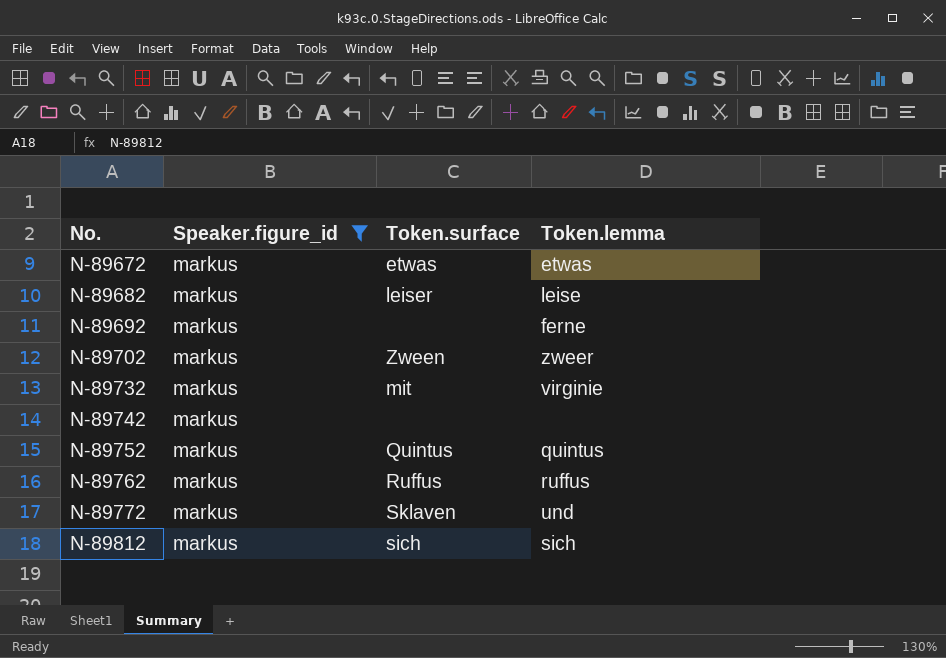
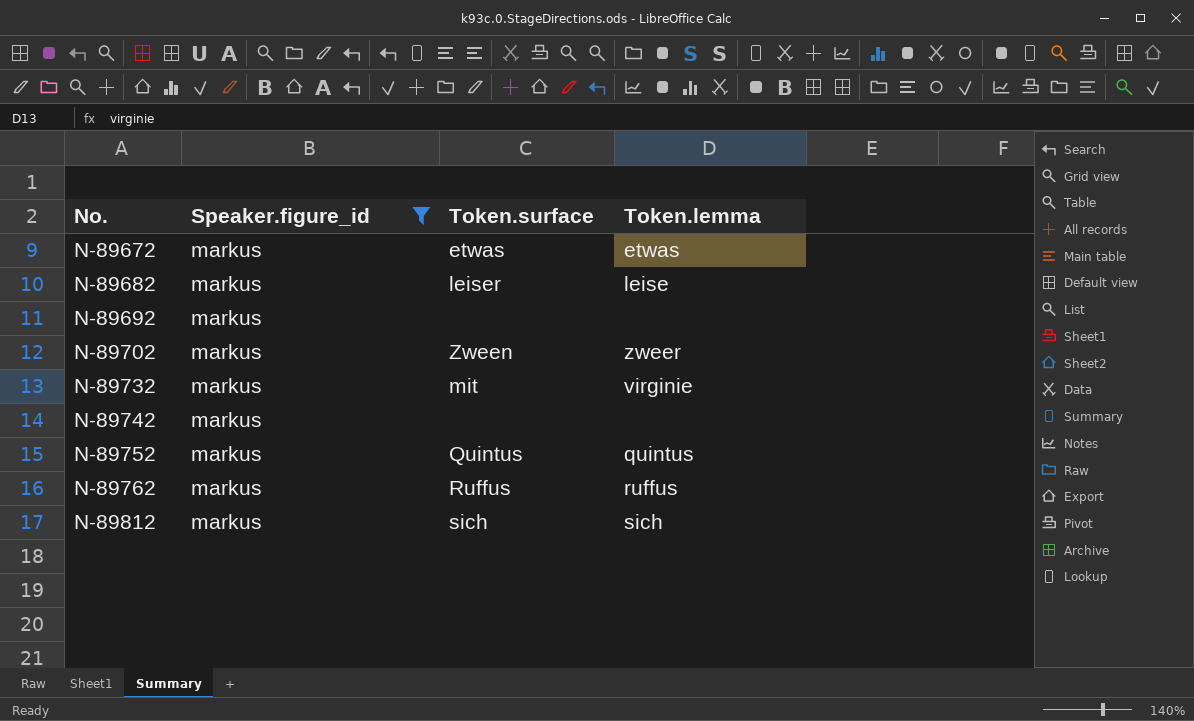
row N-89772: markus | Sklaven | und -> none
N-89692 | Token.lemma: ferne -> none

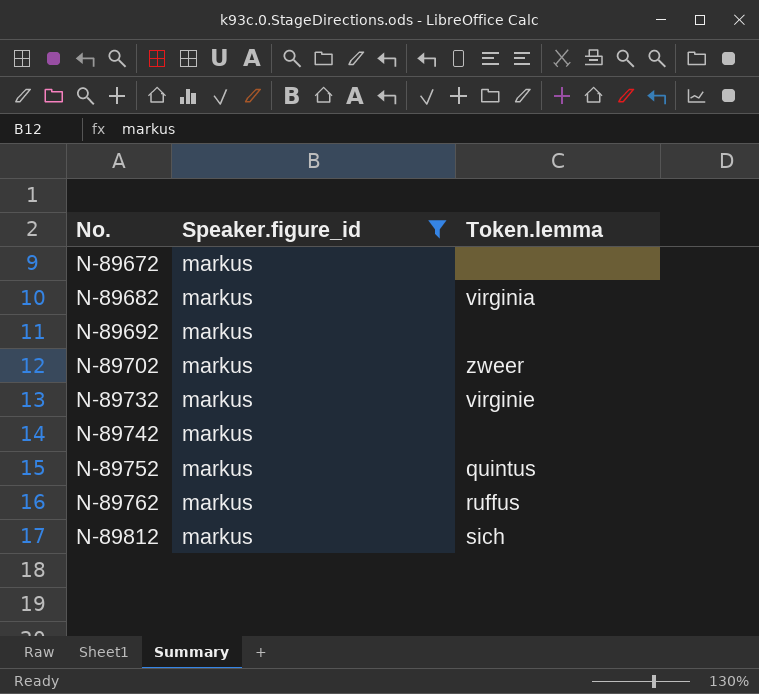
column Token.surface | position: 3 -> none
N-89672 | Token.lemma: etwas -> none
N-89682 | Token.lemma: leise -> virginia

